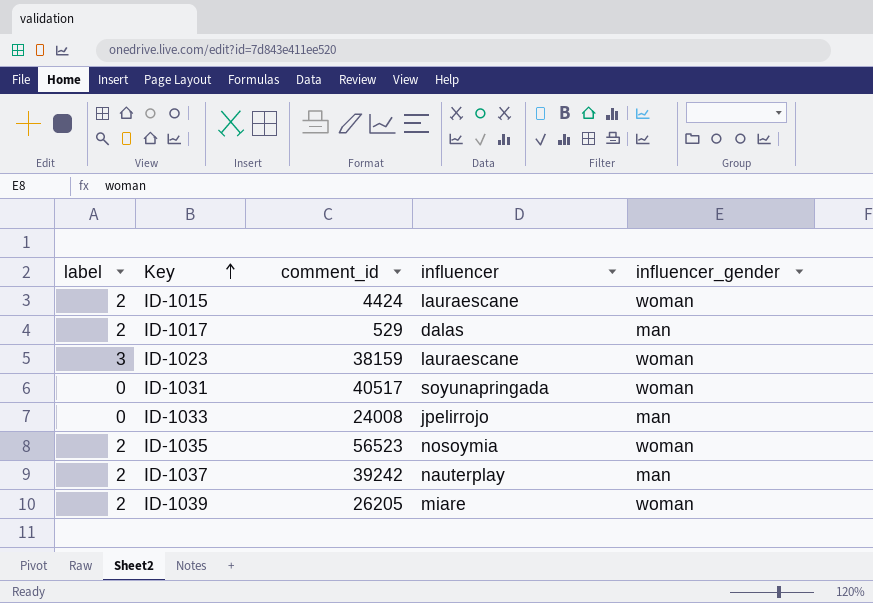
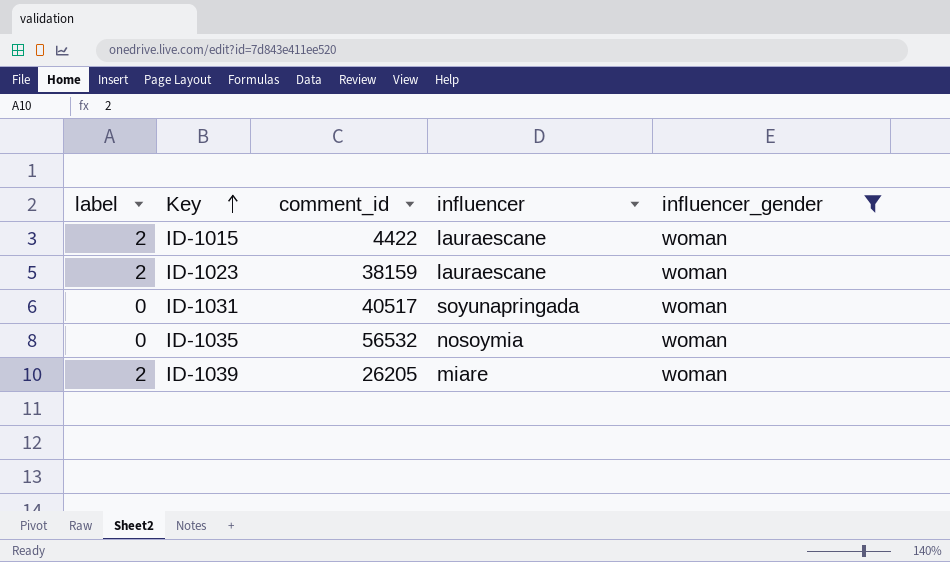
filter: none -> influencer_gender = woman
ID-1015 | comment_id: 4424 -> 4422
ID-1023 | label: 3 -> 2
ID-1035 | label: 2 -> 0
ID-1035 | comment_id: 56523 -> 56532

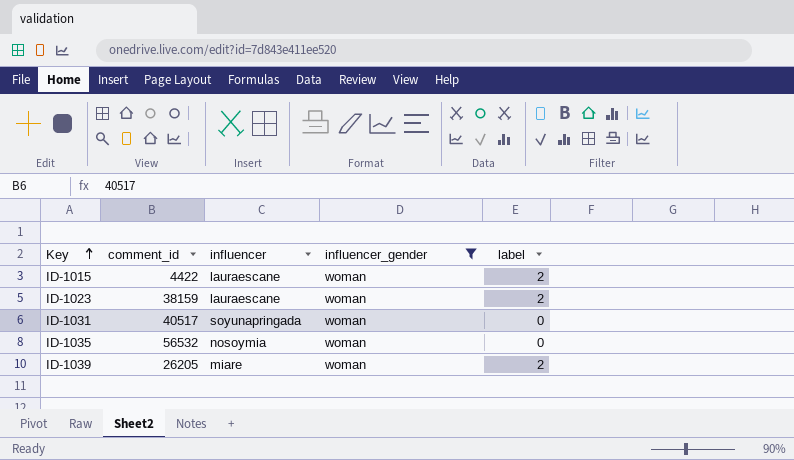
column label | position: 1 -> 5

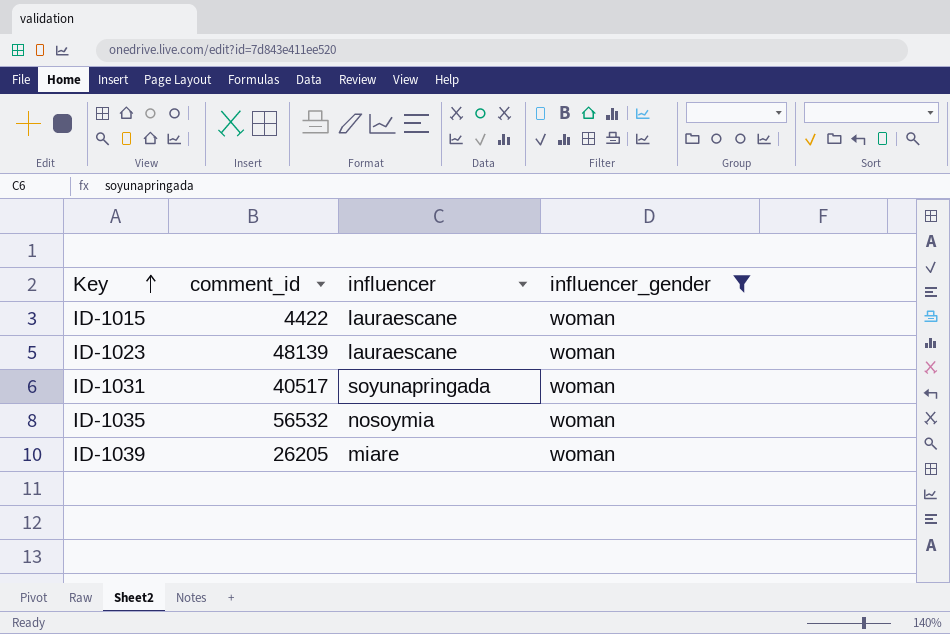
column label | position: 5 -> none
ID-1023 | comment_id: 38159 -> 48139

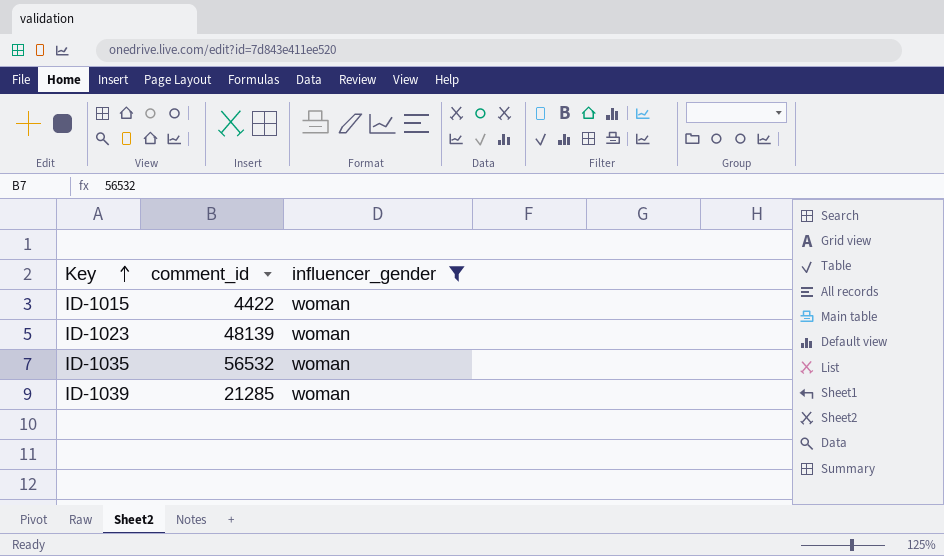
column influencer | position: 3 -> none
row ID-1031: 40517 | soyunapringada | woman -> none
ID-1039 | comment_id: 26205 -> 21285

